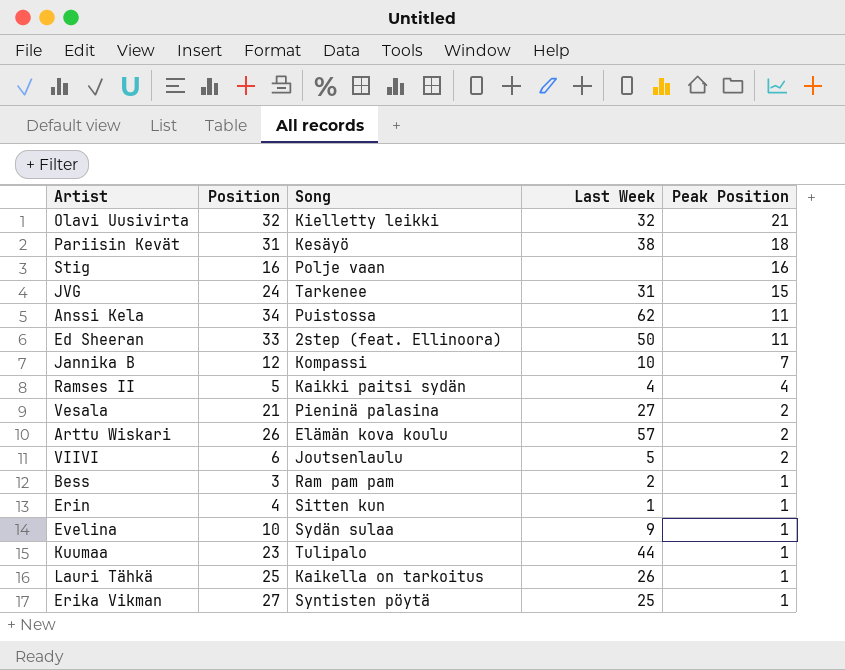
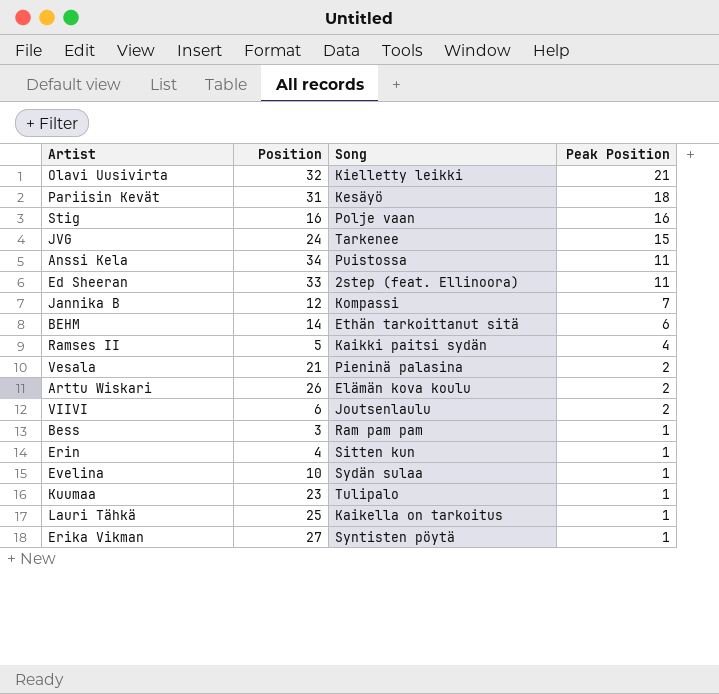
column Last Week | position: 4 -> none
row BEHM: none -> 14 | Ethän tarkoittanut sitä | 6

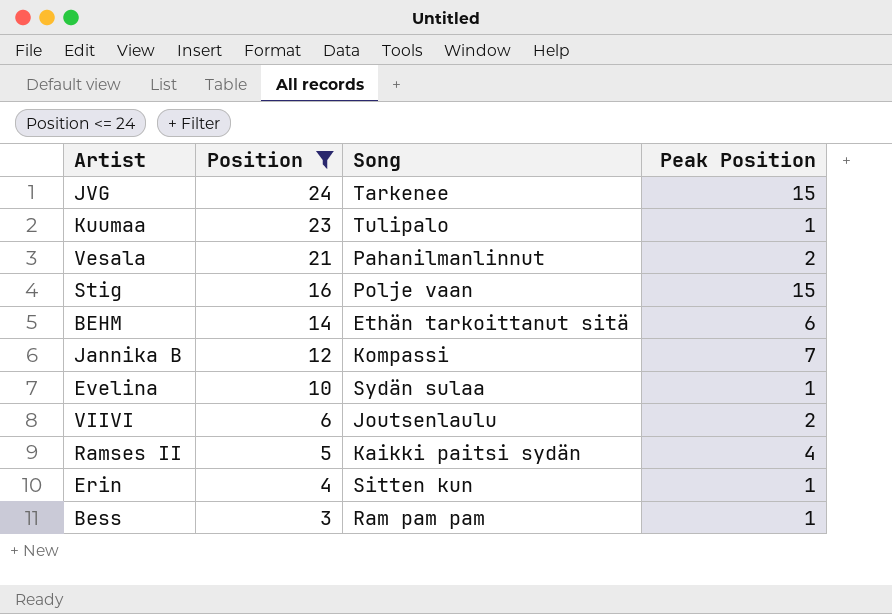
filter: none -> Position <= 24
row order: Peak Position descending -> Position descending
Vesala | Song: Pieninä palasina -> Pahanilmanlinnut
Stig | Peak Position: 16 -> 15

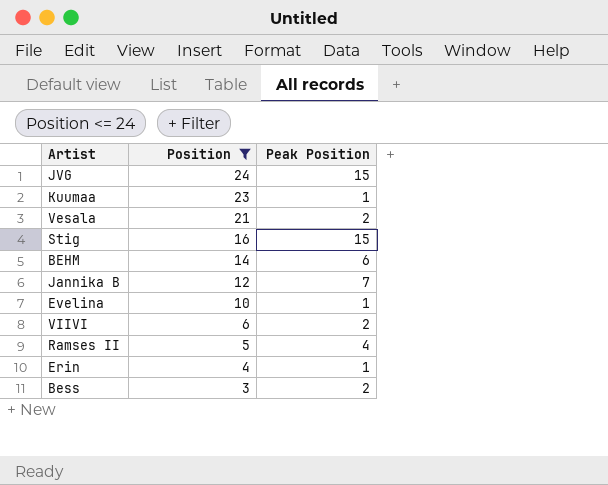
column Song | position: 3 -> none
Bess | Peak Position: 1 -> 2

